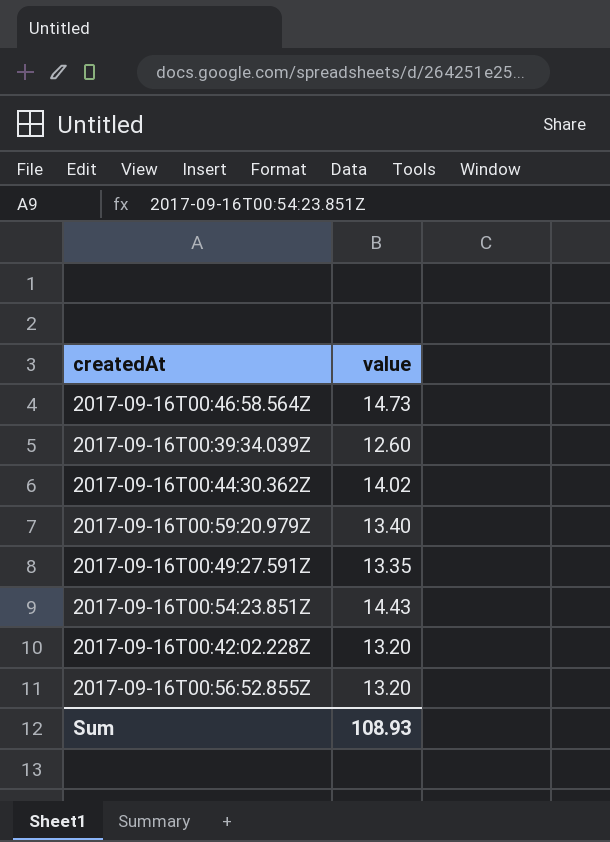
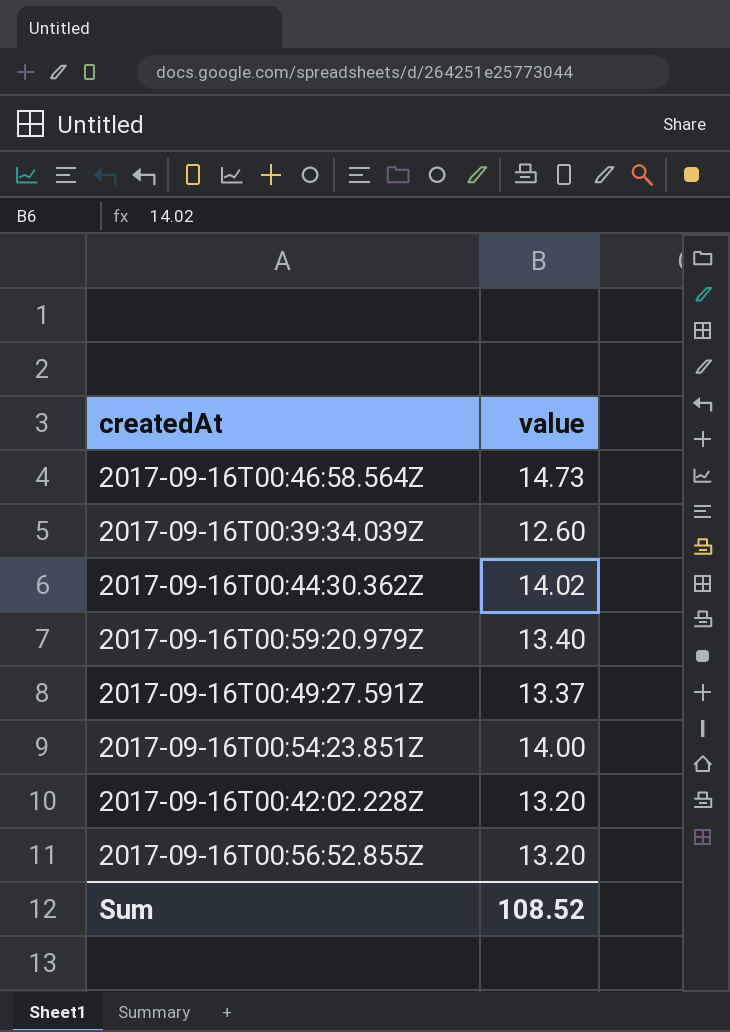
2017-09-16T00:49:27.591Z | value: 13.35 -> 13.37
2017-09-16T00:54:23.851Z | value: 14.43 -> 14.00
Sum | value: 108.93 -> 108.52

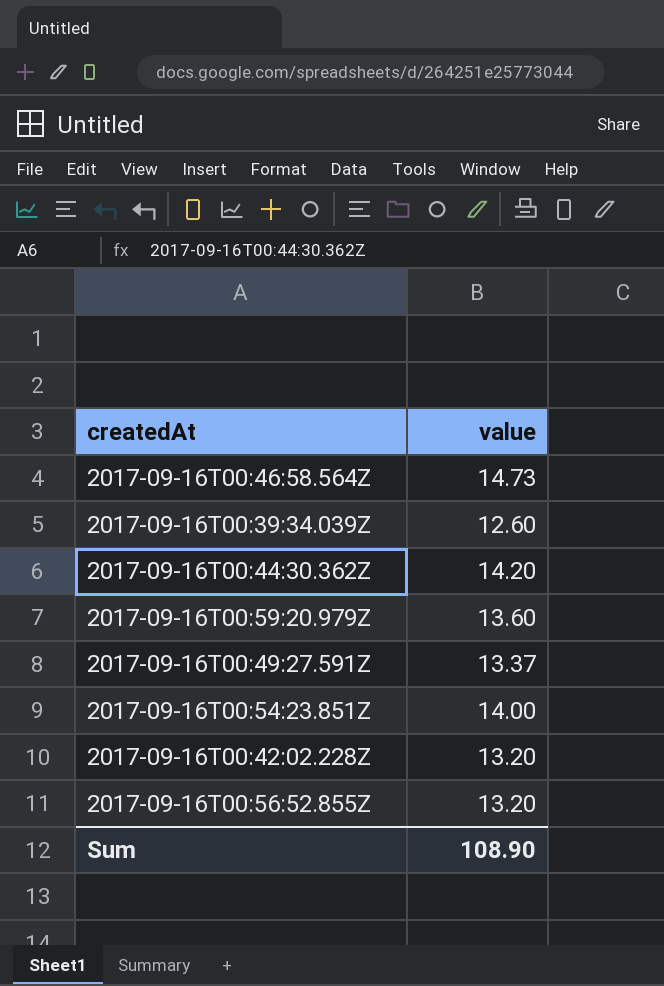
2017-09-16T00:44:30.362Z | value: 14.02 -> 14.20
2017-09-16T00:59:20.979Z | value: 13.40 -> 13.60
Sum | value: 108.52 -> 108.90

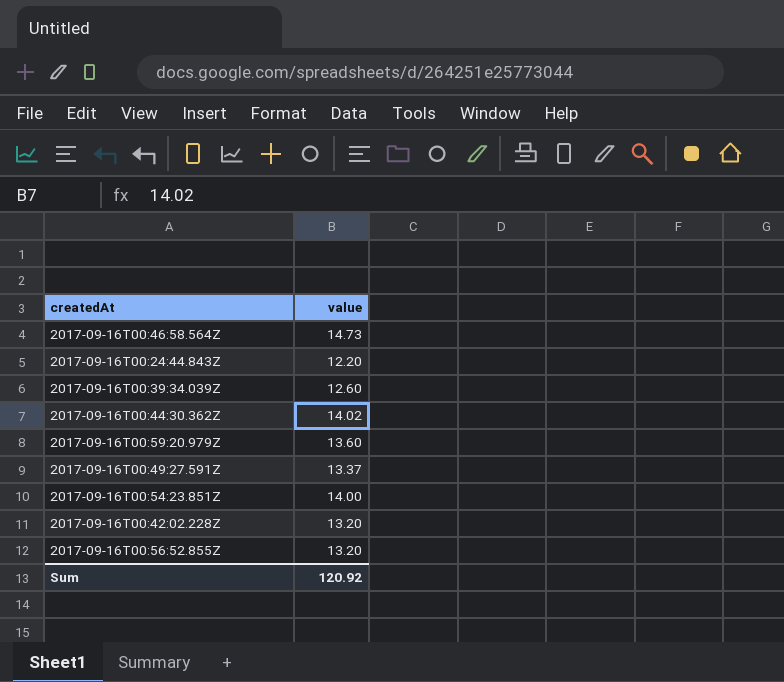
row 2017-09-16T00:24:44.843Z: none -> 12.20
2017-09-16T00:44:30.362Z | value: 14.20 -> 14.02
Sum | value: 108.90 -> 120.92

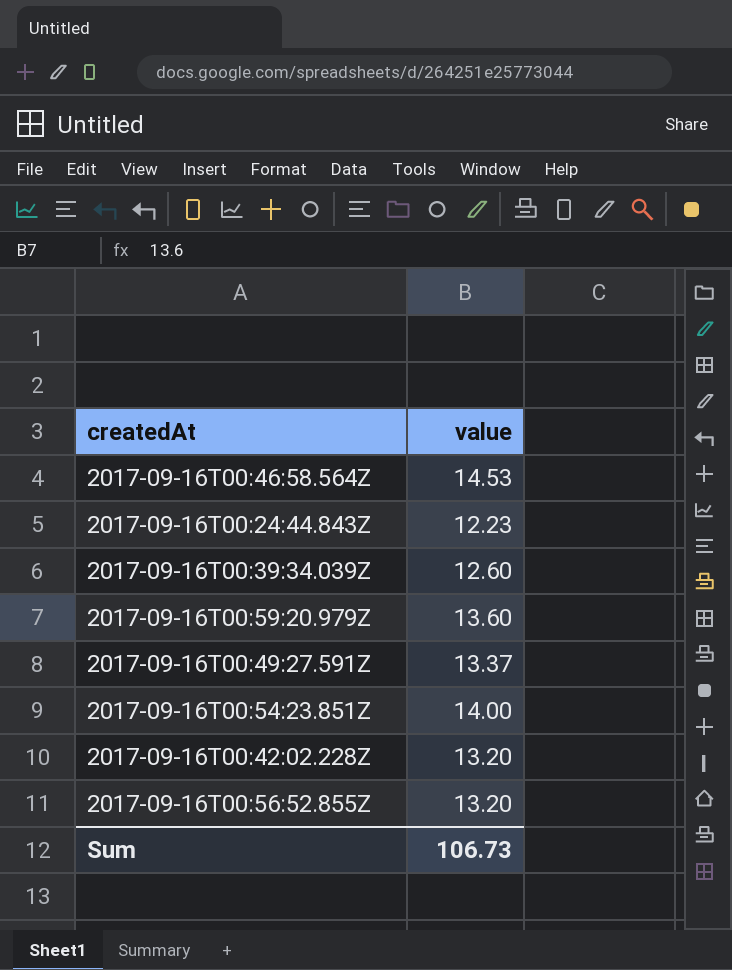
row 2017-09-16T00:44:30.362Z: 14.02 -> none
2017-09-16T00:46:58.564Z | value: 14.73 -> 14.53
2017-09-16T00:24:44.843Z | value: 12.20 -> 12.23
Sum | value: 120.92 -> 106.73

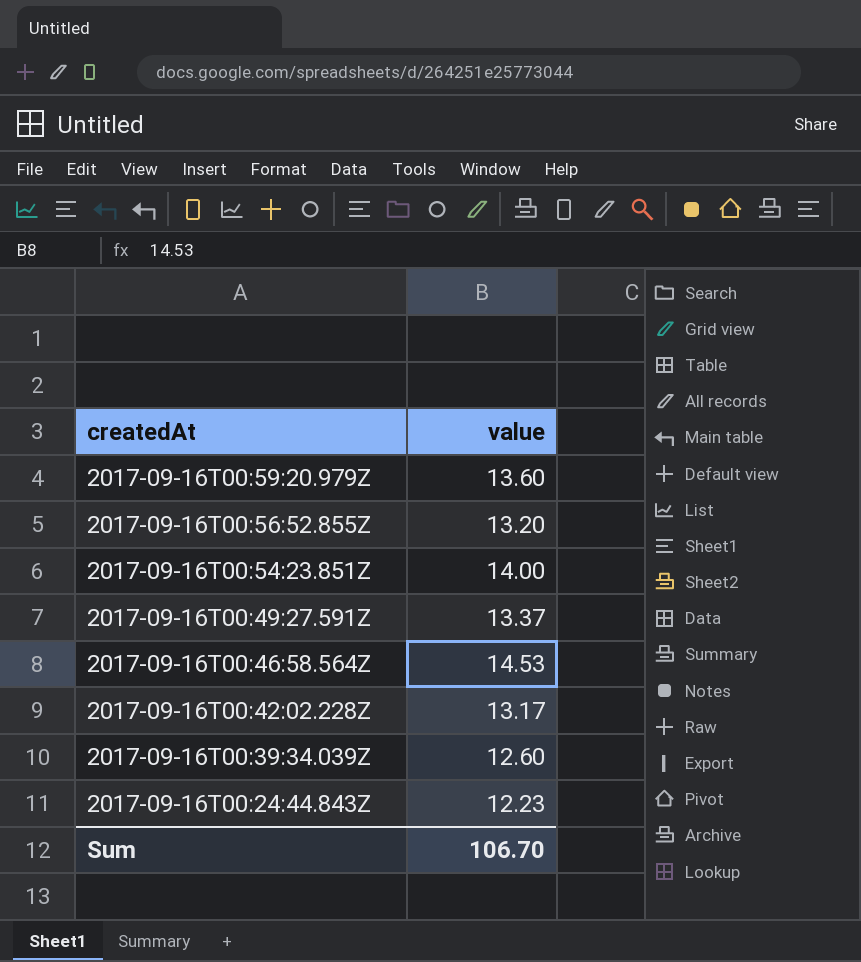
row order: none -> createdAt descending
2017-09-16T00:42:02.228Z | value: 13.20 -> 13.17
Sum | value: 106.73 -> 106.70

